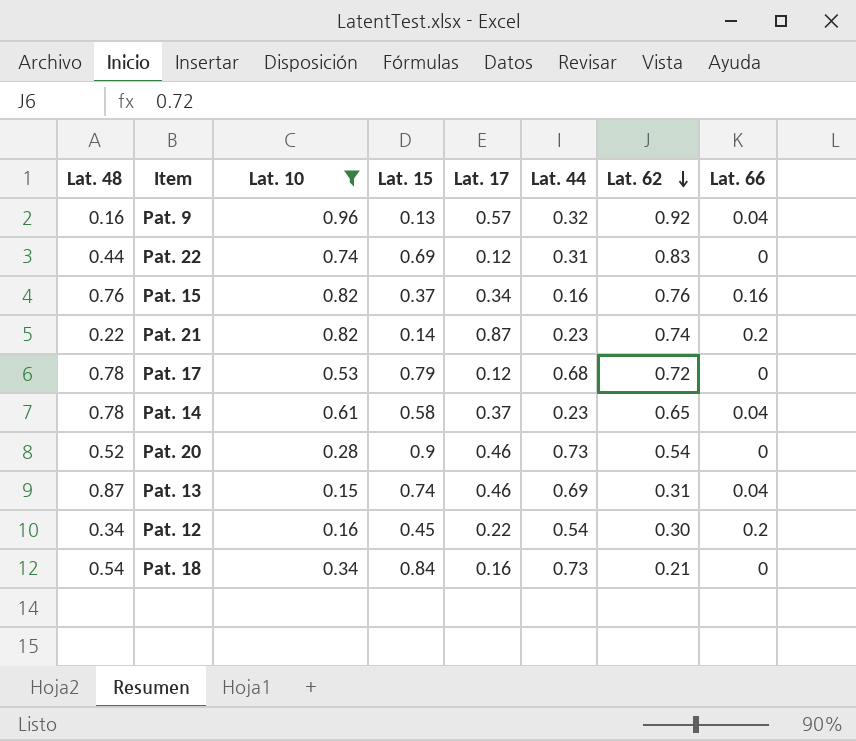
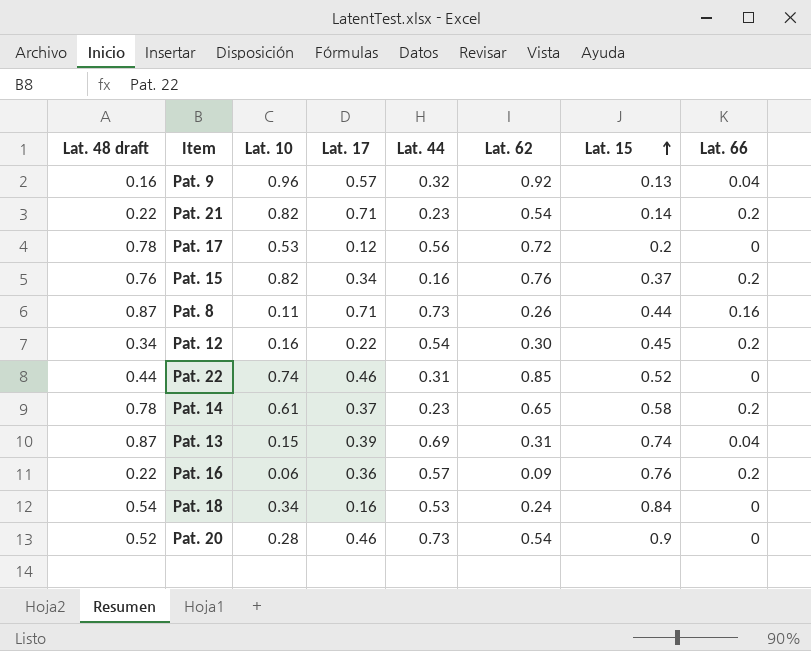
filter: Lat. 10 >= 0.15 -> none
row order: Lat. 62 descending -> Lat. 15 ascending
column name: Lat. 48 -> Lat. 48 draft
column Lat. 15 | position: 4 -> 7
Pat. 21 | Lat. 17: 0.87 -> 0.71
Pat. 21 | Lat. 62: 0.74 -> 0.54
Pat. 17 | Lat. 44: 0.68 -> 0.56
Pat. 17 | Lat. 15: 0.79 -> 0.2
Pat. 15 | Lat. 66: 0.16 -> 0.2
Pat. 22 | Lat. 17: 0.12 -> 0.46
Pat. 22 | Lat. 62: 0.83 -> 0.85
Pat. 22 | Lat. 15: 0.69 -> 0.52
Pat. 14 | Lat. 66: 0.04 -> 0.2
Pat. 13 | Lat. 17: 0.46 -> 0.39
Pat. 18 | Lat. 44: 0.73 -> 0.53
Pat. 18 | Lat. 62: 0.21 -> 0.24

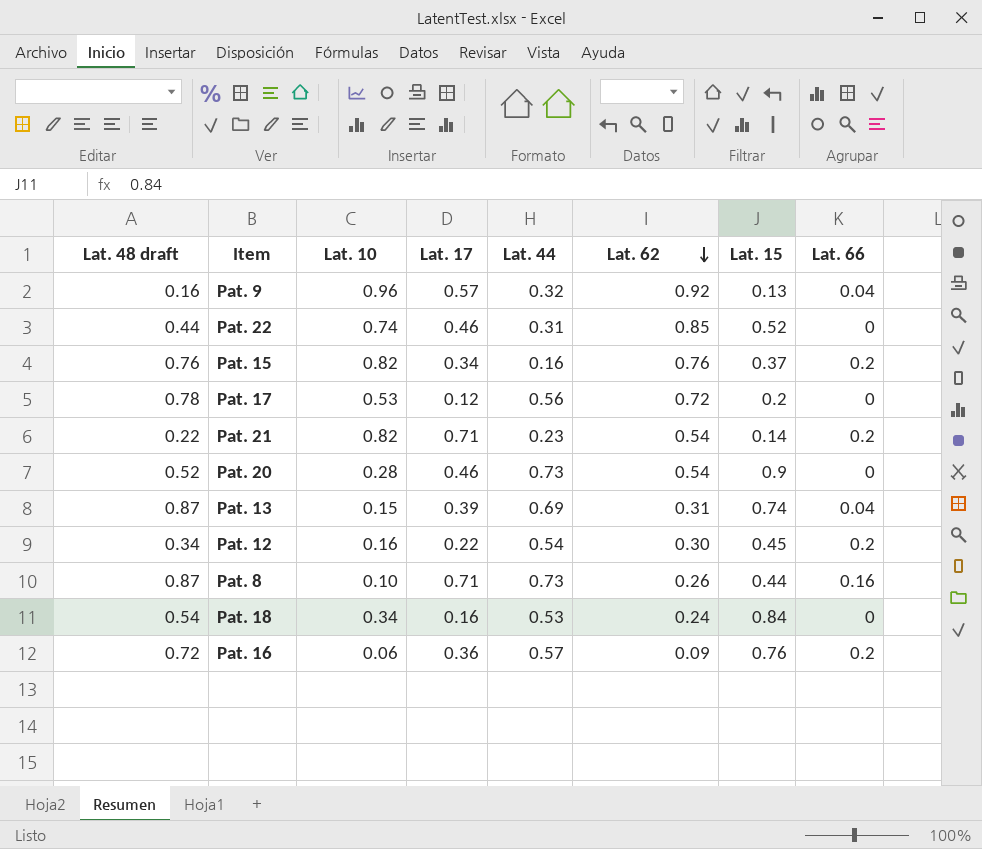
row order: Lat. 15 ascending -> Lat. 62 descending
row Pat. 14: 0.78 | 0.61 | 0.37 | 0.23 | 0.65 | 0.58 | 0.2 -> none
Pat. 8 | Lat. 10: 0.11 -> 0.10
Pat. 16 | Lat. 48 draft: 0.22 -> 0.72

